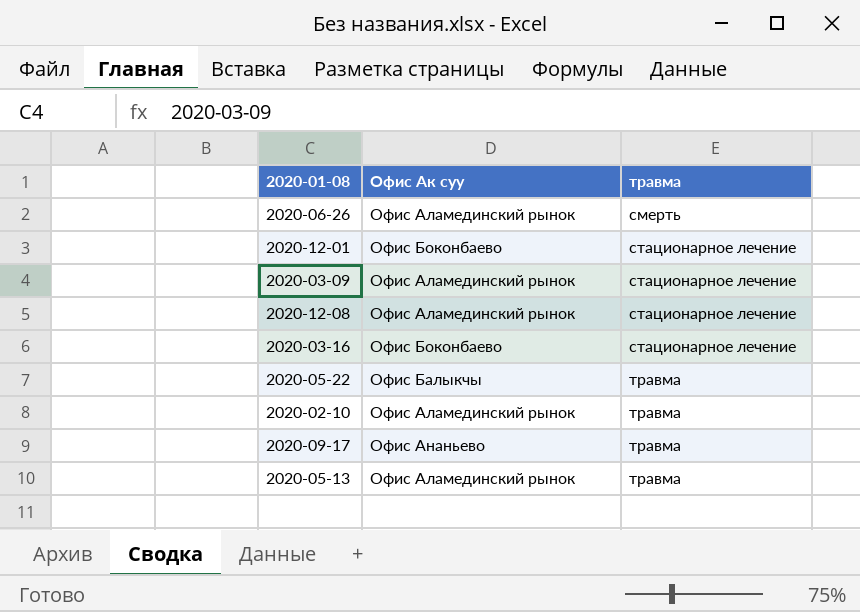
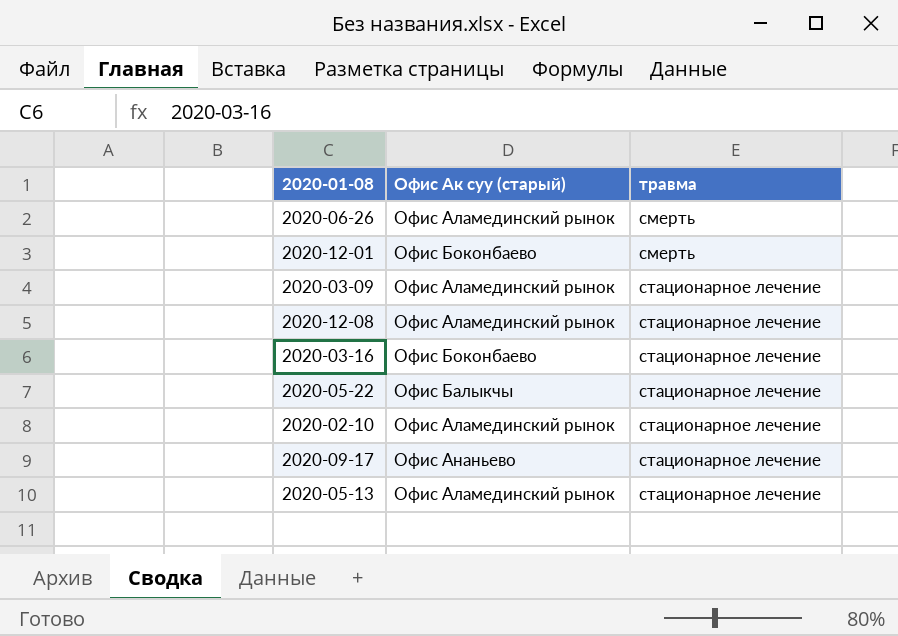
column name: Офис Ак суу -> Офис Ак суу (старый)
2020-12-01 | травма: стационарное лечение -> смерть
2020-05-22 | травма: травма -> стационарное лечение
2020-02-10 | травма: травма -> стационарное лечение
2020-09-17 | травма: травма -> стационарное лечение
2020-05-13 | травма: травма -> стационарное лечение

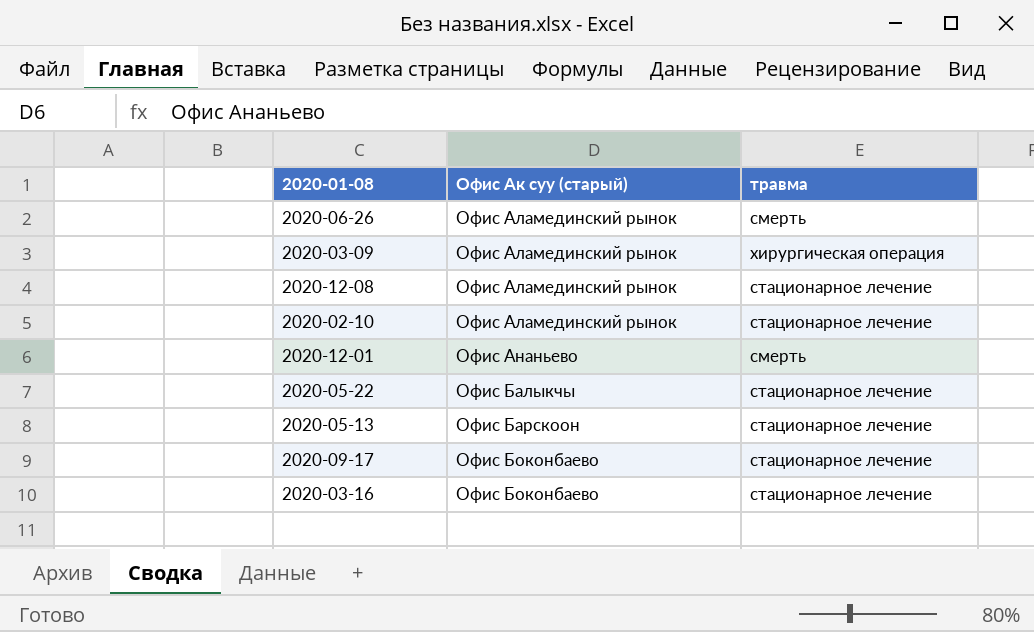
row order: травма ascending -> Офис Ак суу (старый) ascending
2020-03-09 | травма: стационарное лечение -> хирургическая операция
2020-12-01 | Офис Ак суу (старый): Офис Боконбаево -> Офис Ананьево
2020-05-13 | Офис Ак суу (старый): Офис Аламединский рынок -> Офис Барскоон
2020-09-17 | Офис Ак суу (старый): Офис Ананьево -> Офис Боконбаево

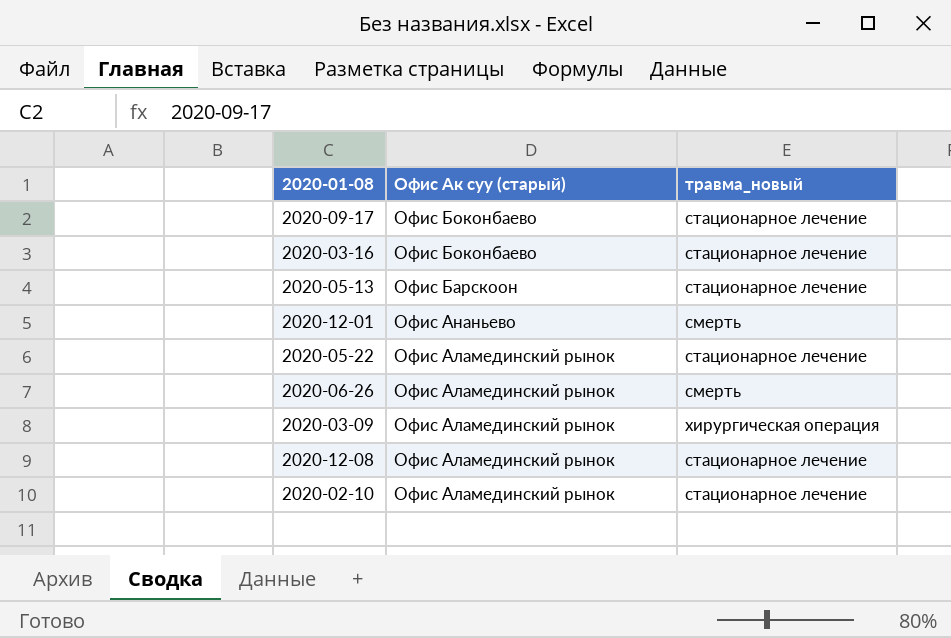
row order: Офис Ак суу (старый) ascending -> Офис Ак суу (старый) descending
column name: травма -> травма_новый
2020-05-22 | Офис Ак суу (старый): Офис Балыкчы -> Офис Аламединский рынок

